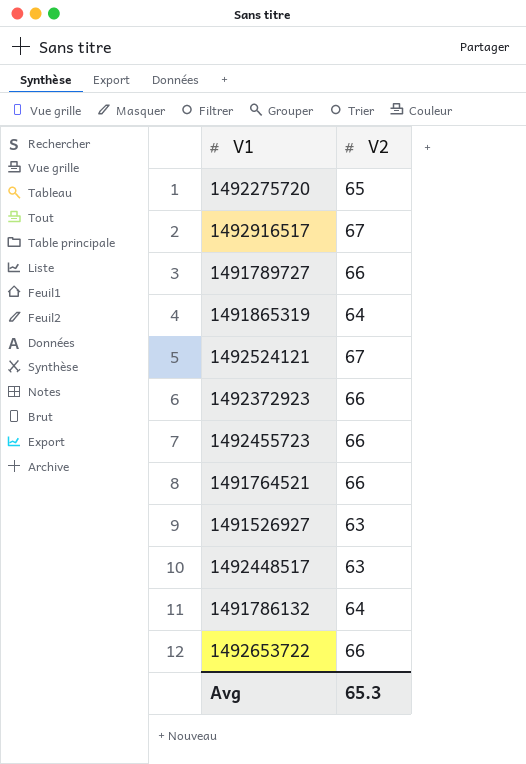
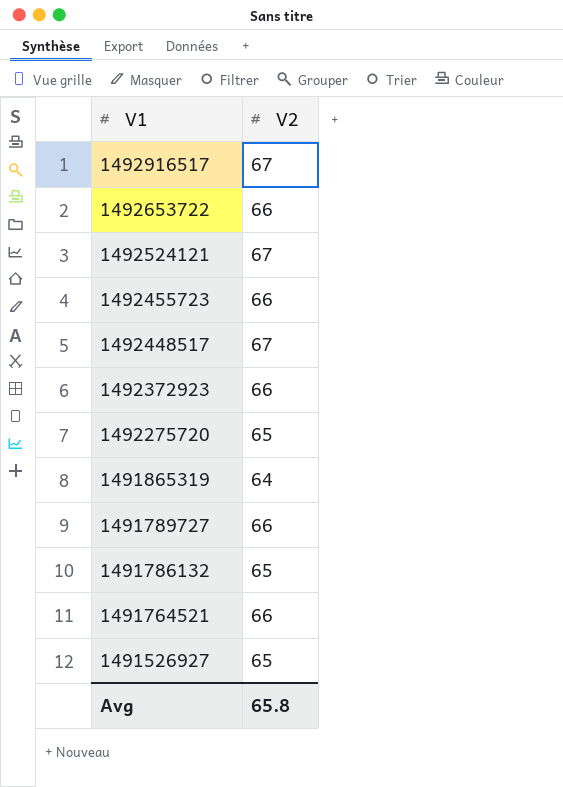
row order: none -> V1 descending
1492448517 | V2: 63 -> 67
1491786132 | V2: 64 -> 65
1491526927 | V2: 63 -> 65
Avg | V2: 65.3 -> 65.8

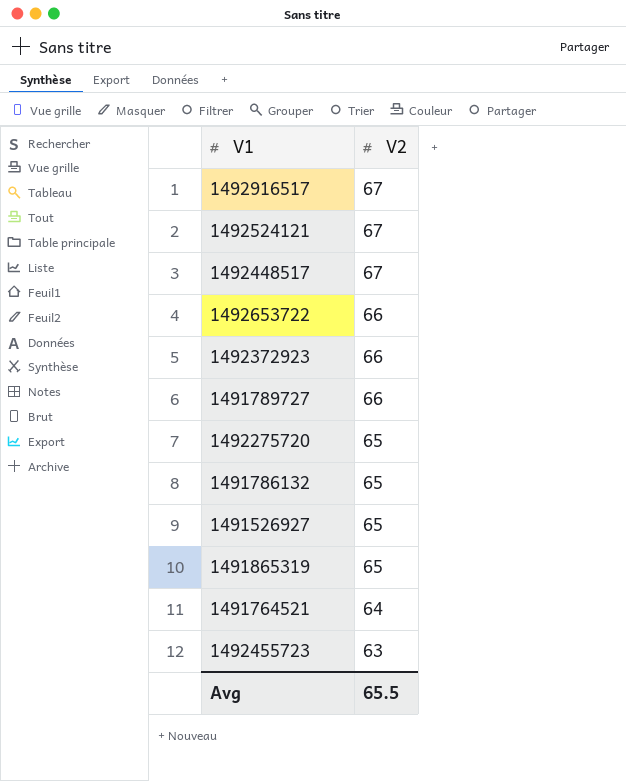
row order: V1 descending -> V2 descending
1491865319 | V2: 64 -> 65
1491764521 | V2: 66 -> 64
1492455723 | V2: 66 -> 63
Avg | V2: 65.8 -> 65.5

